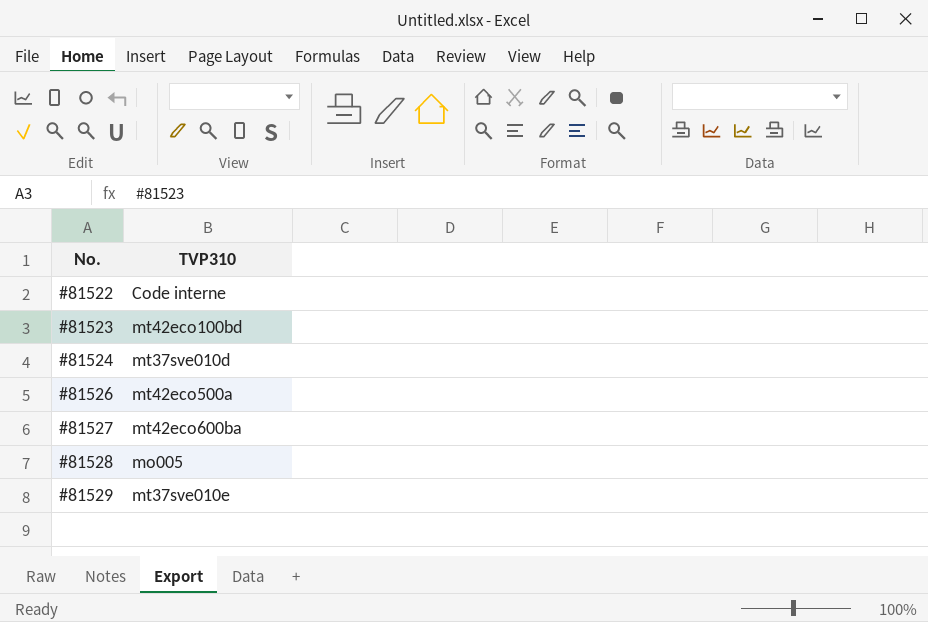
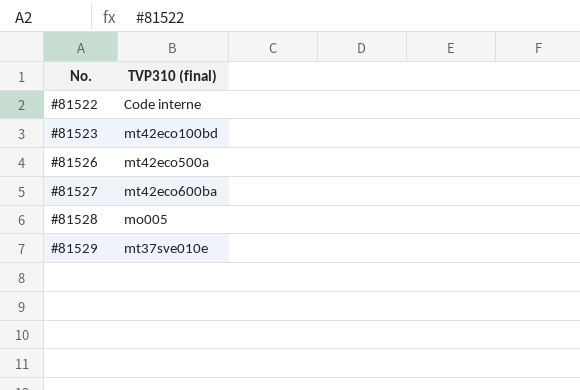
column name: TVP310 -> TVP310 (final)
row #81524: mt37sve010d -> none

